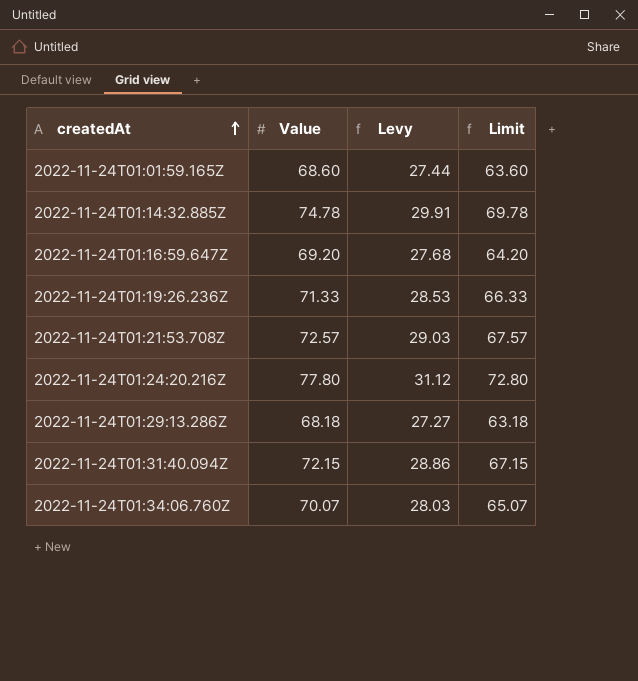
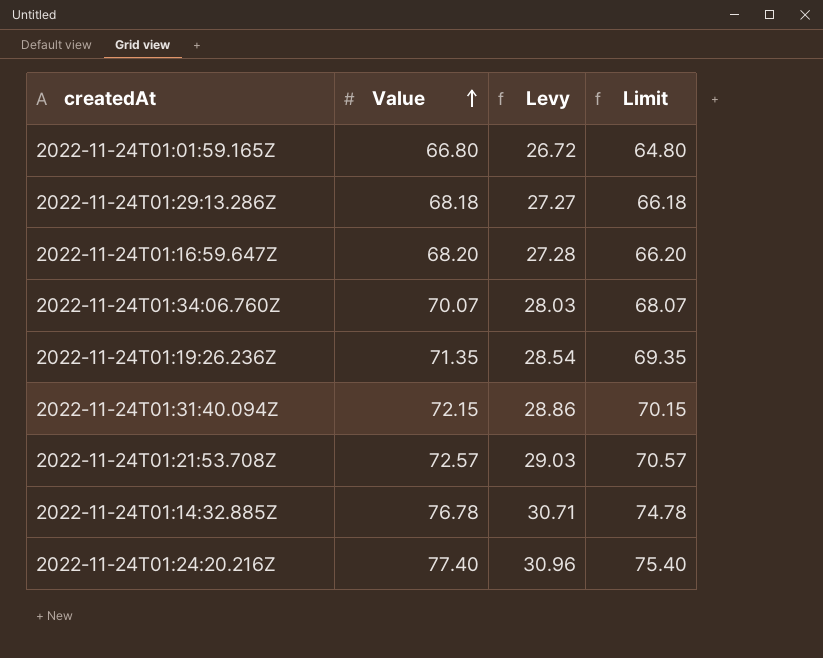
row order: createdAt ascending -> Value ascending
column Limit | formula: [Value] - 5 -> [Value] - 2
2022-11-24T01:01:59.165Z | Value: 68.60 -> 66.80
2022-11-24T01:01:59.165Z | Levy: 27.44 -> 26.72
2022-11-24T01:16:59.647Z | Value: 69.20 -> 68.20
2022-11-24T01:16:59.647Z | Levy: 27.68 -> 27.28
2022-11-24T01:19:26.236Z | Value: 71.33 -> 71.35
2022-11-24T01:19:26.236Z | Levy: 28.53 -> 28.54
2022-11-24T01:14:32.885Z | Value: 74.78 -> 76.78
2022-11-24T01:14:32.885Z | Levy: 29.91 -> 30.71
2022-11-24T01:24:20.216Z | Value: 77.80 -> 77.40
2022-11-24T01:24:20.216Z | Levy: 31.12 -> 30.96

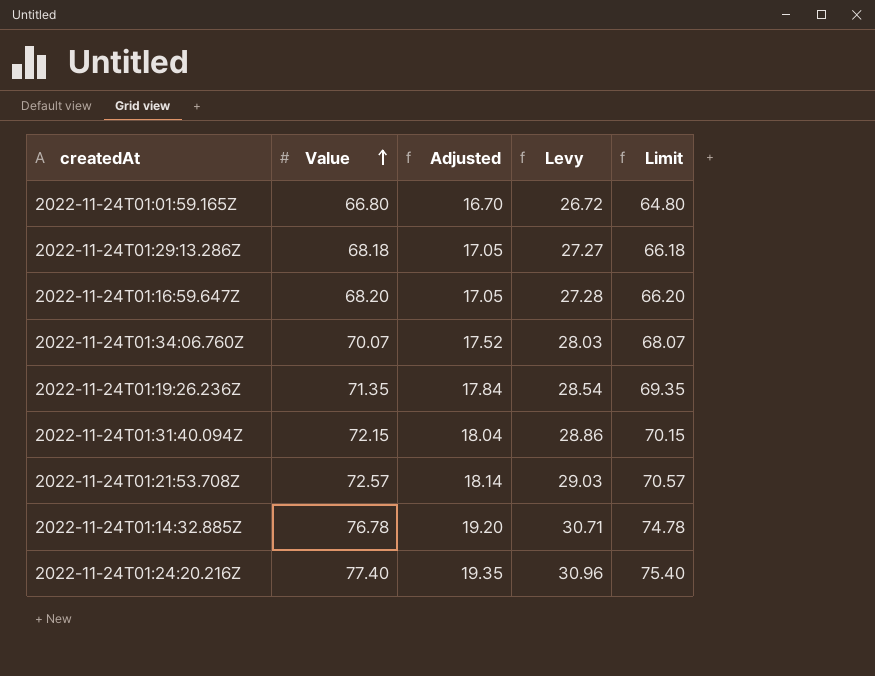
column Adjusted | formula: none -> [Value] * 0.25

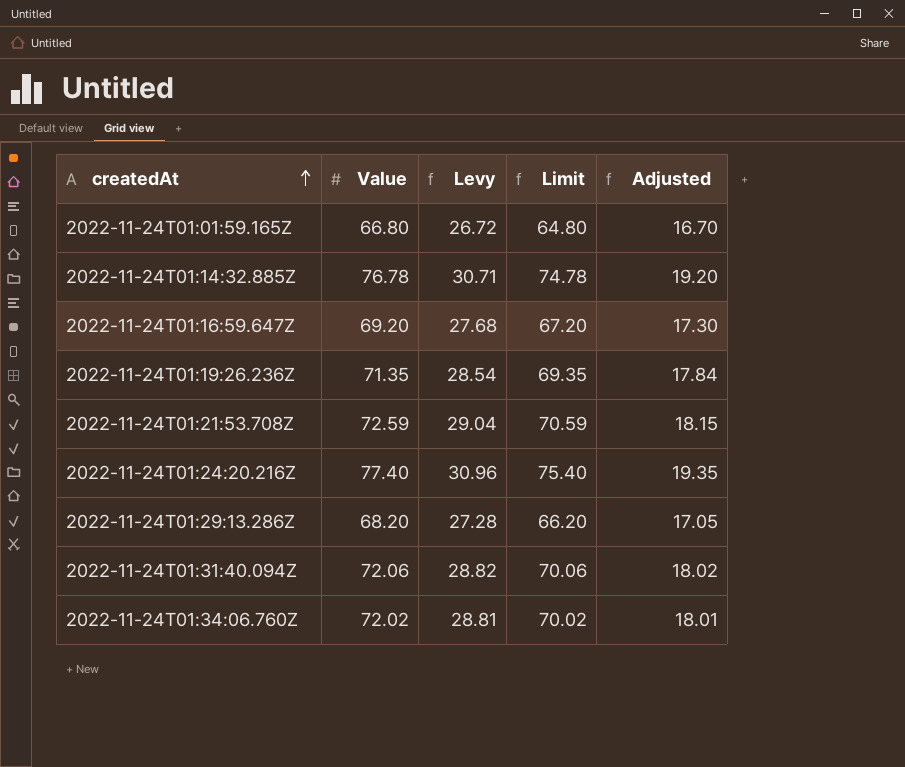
row order: Value ascending -> createdAt ascending
column Adjusted | position: 3 -> 5
2022-11-24T01:16:59.647Z | Value: 68.20 -> 69.20
2022-11-24T01:16:59.647Z | Levy: 27.28 -> 27.68
2022-11-24T01:16:59.647Z | Limit: 66.20 -> 67.20
2022-11-24T01:16:59.647Z | Adjusted: 17.05 -> 17.30
2022-11-24T01:21:53.708Z | Value: 72.57 -> 72.59
2022-11-24T01:21:53.708Z | Levy: 29.03 -> 29.04
2022-11-24T01:21:53.708Z | Limit: 70.57 -> 70.59
2022-11-24T01:21:53.708Z | Adjusted: 18.14 -> 18.15
2022-11-24T01:29:13.286Z | Value: 68.18 -> 68.20
2022-11-24T01:29:13.286Z | Levy: 27.27 -> 27.28
2022-11-24T01:29:13.286Z | Limit: 66.18 -> 66.20
2022-11-24T01:31:40.094Z | Value: 72.15 -> 72.06
2022-11-24T01:31:40.094Z | Levy: 28.86 -> 28.82
2022-11-24T01:31:40.094Z | Limit: 70.15 -> 70.06
2022-11-24T01:31:40.094Z | Adjusted: 18.04 -> 18.02
2022-11-24T01:34:06.760Z | Value: 70.07 -> 72.02
2022-11-24T01:34:06.760Z | Levy: 28.03 -> 28.81
2022-11-24T01:34:06.760Z | Limit: 68.07 -> 70.02
2022-11-24T01:34:06.760Z | Adjusted: 17.52 -> 18.01

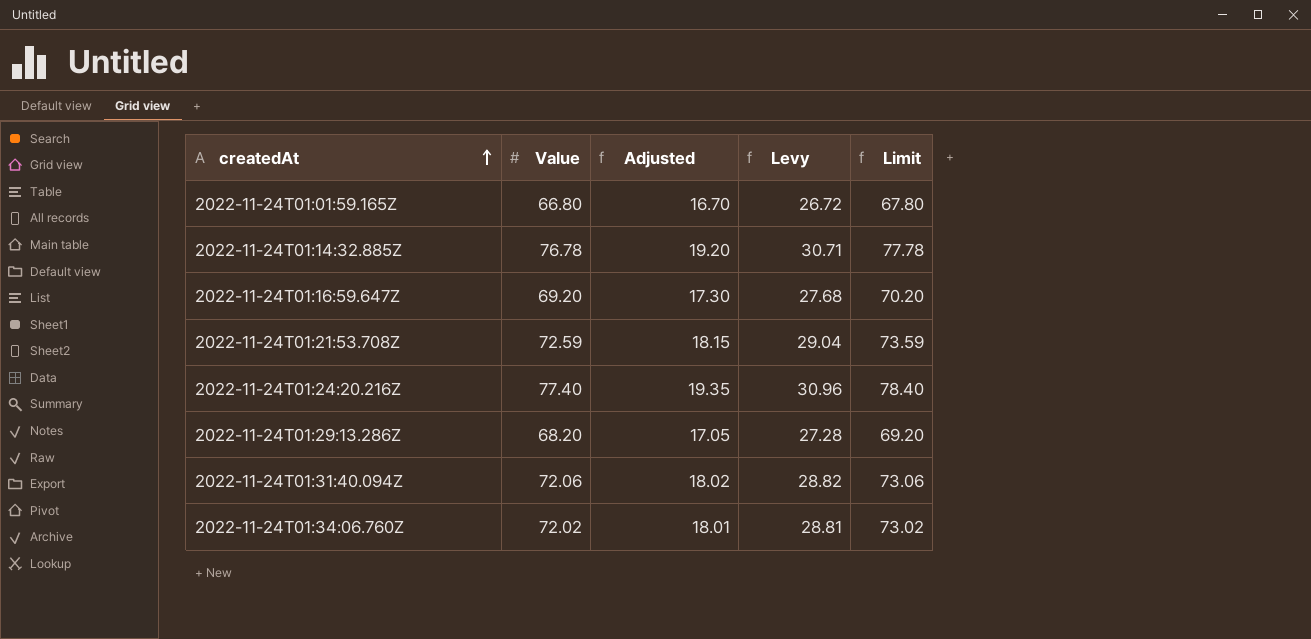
column Adjusted | position: 5 -> 3
column Limit | formula: [Value] - 2 -> [Value] + 1
row 2022-11-24T01:19:26.236Z: 71.35 | 28.54 | 69.35 | 17.84 -> none

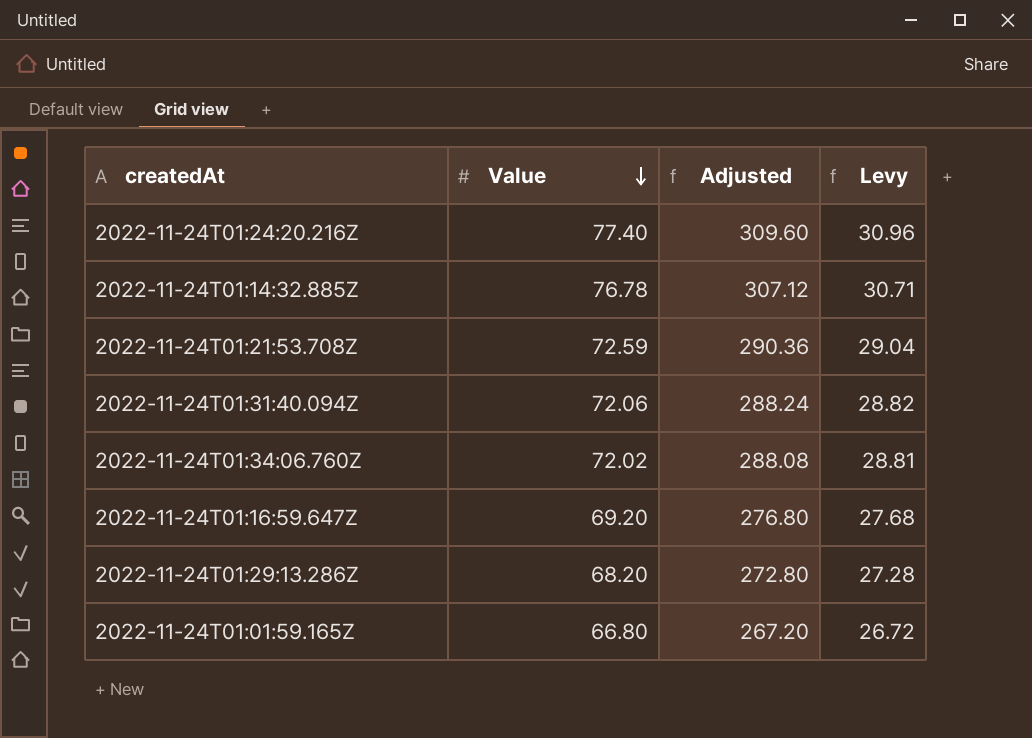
row order: createdAt ascending -> Value descending
column Limit | formula: [Value] + 1 -> none
column Adjusted | formula: [Value] * 0.25 -> [Value] * 4

